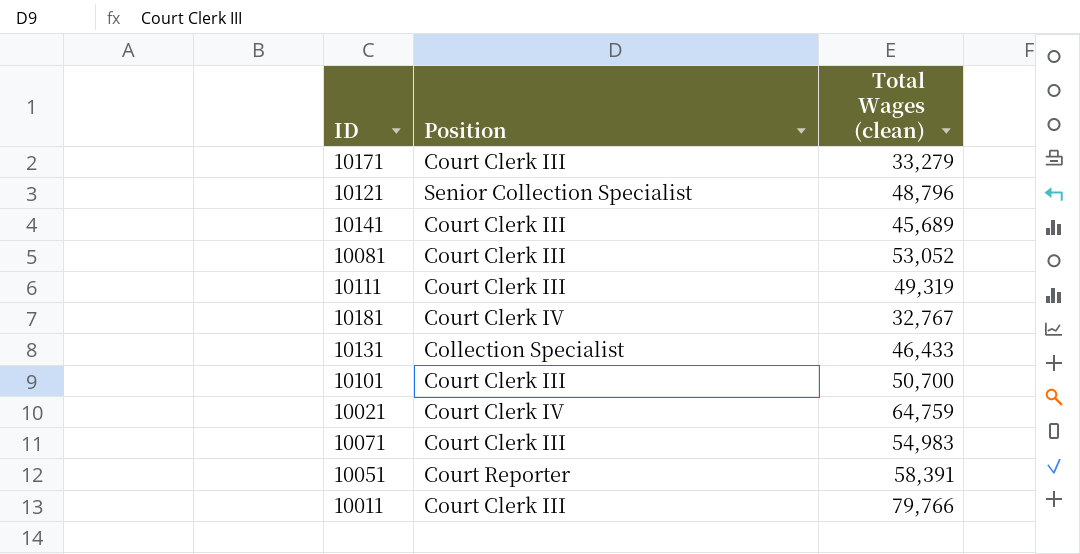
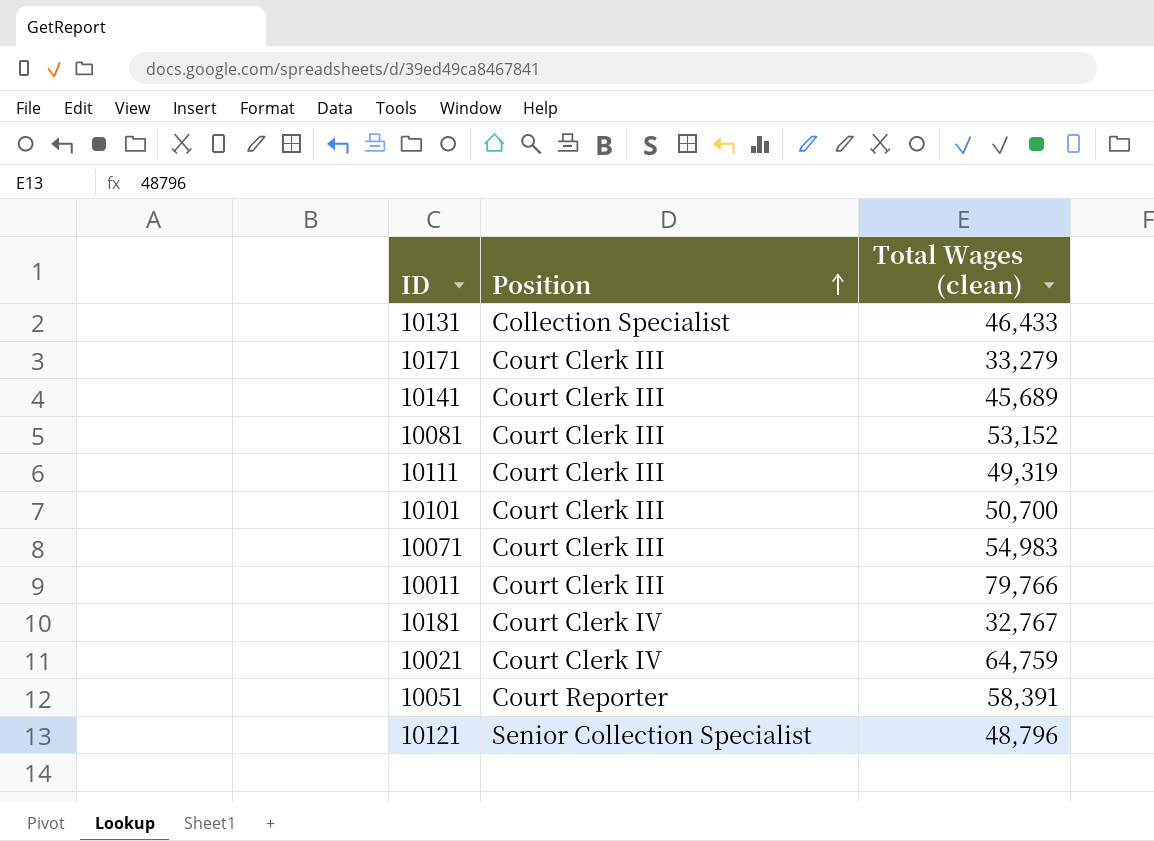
row order: none -> Position ascending
10081 | Total Wages (clean): 53,052 -> 53,152

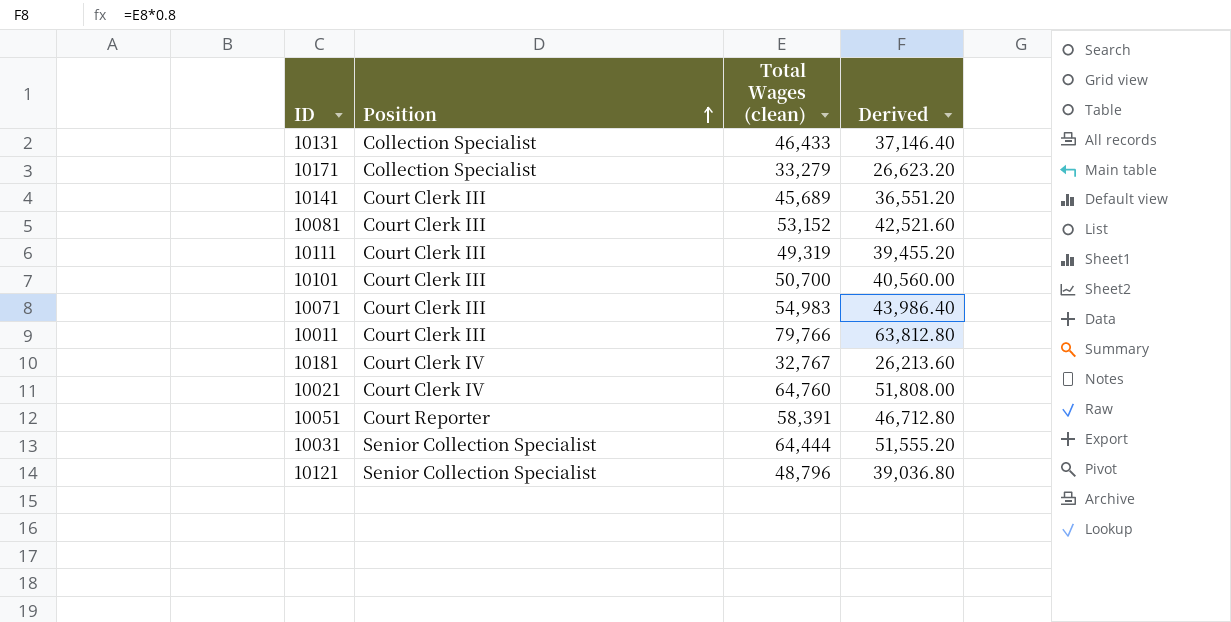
column Derived | formula: none -> [Total Wages (clean)] * 0.8
10171 | Position: Court Clerk III -> Collection Specialist
10021 | Total Wages (clean): 64,759 -> 64,760
row 10031: none -> Senior Collection Specialist | 64,444 | 51,555.20

